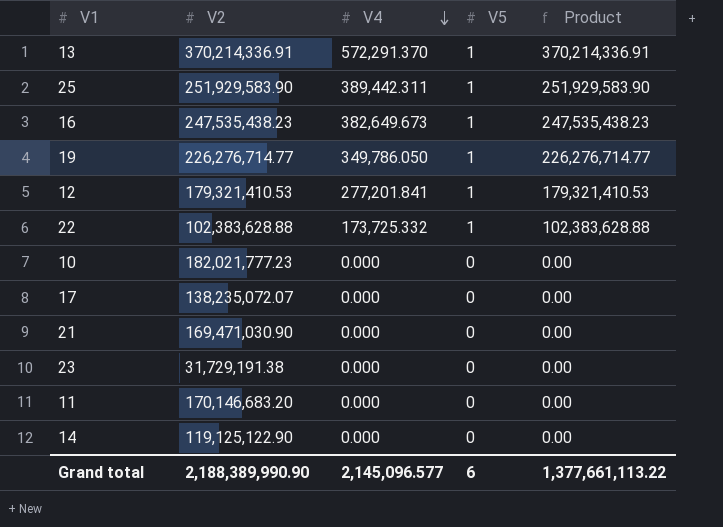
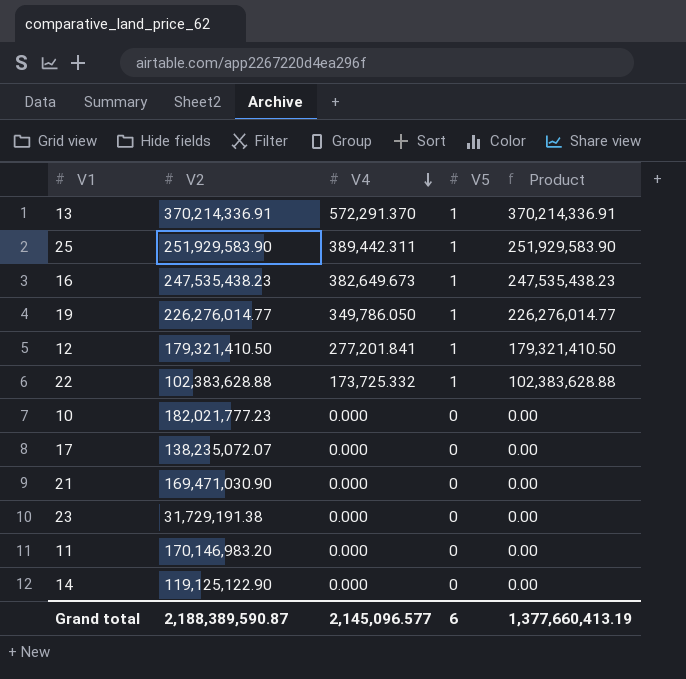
19 | V2: 226,276,714.77 -> 226,276,014.77
19 | Product: 226,276,714.77 -> 226,276,014.77
12 | V2: 179,321,410.53 -> 179,321,410.50
12 | Product: 179,321,410.53 -> 179,321,410.50
11 | V2: 170,146,683.20 -> 170,146,983.20
Grand total | V2: 2,188,389,990.90 -> 2,188,389,590.87
Grand total | Product: 1,377,661,113.22 -> 1,377,660,413.19

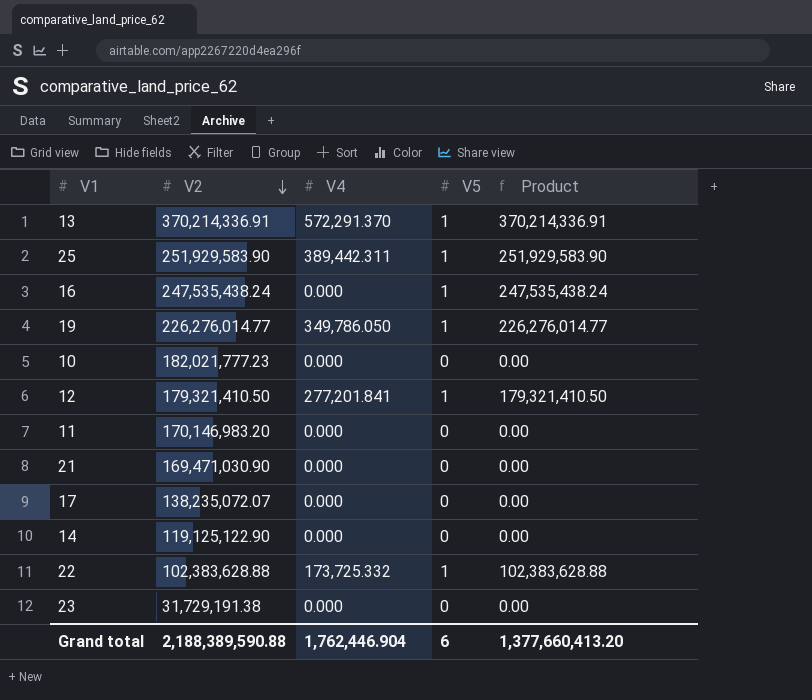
row order: V4 descending -> V2 descending
16 | V2: 247,535,438.23 -> 247,535,438.24
16 | V4: 382,649.673 -> 0.000
16 | Product: 247,535,438.23 -> 247,535,438.24
Grand total | V2: 2,188,389,590.87 -> 2,188,389,590.88
Grand total | V4: 2,145,096.577 -> 1,762,446.904
Grand total | Product: 1,377,660,413.19 -> 1,377,660,413.20

